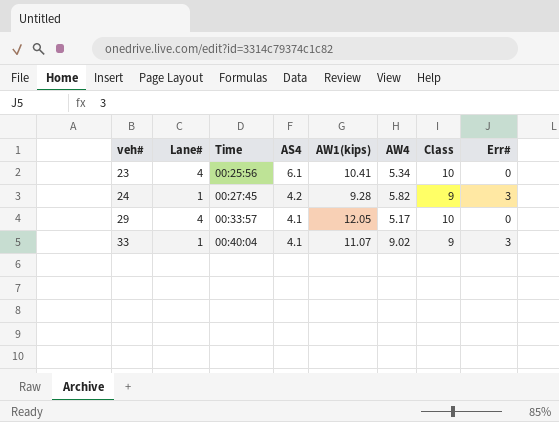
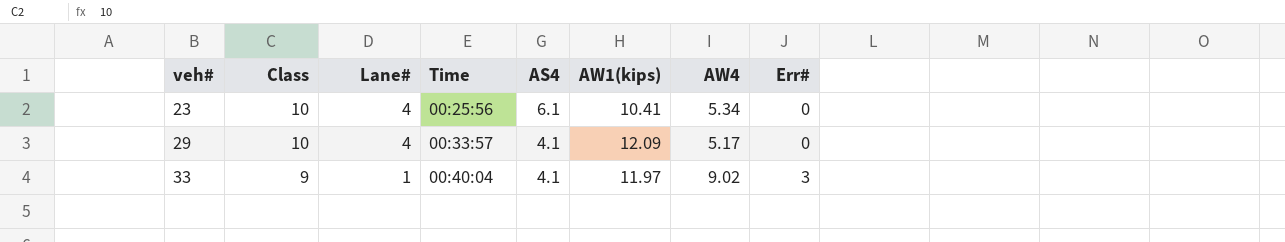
column Class | position: 7 -> 2
row 24: 1 | 00:27:45 | 4.2 | 9.28 | 5.82 | 9 | 3 -> none
29 | AW1(kips): 12.05 -> 12.09
33 | AW1(kips): 11.07 -> 11.97

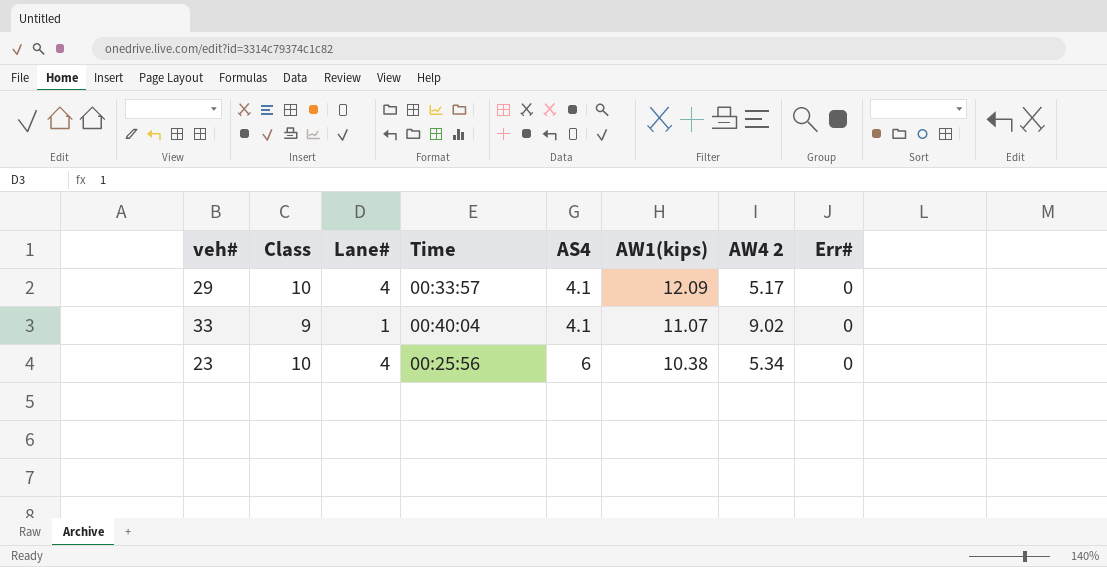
row order: veh# ascending -> AS4 ascending
column name: AW4 -> AW4 2
33 | AW1(kips): 11.97 -> 11.07
33 | Err#: 3 -> 0
23 | AS4: 6.1 -> 6
23 | AW1(kips): 10.41 -> 10.38

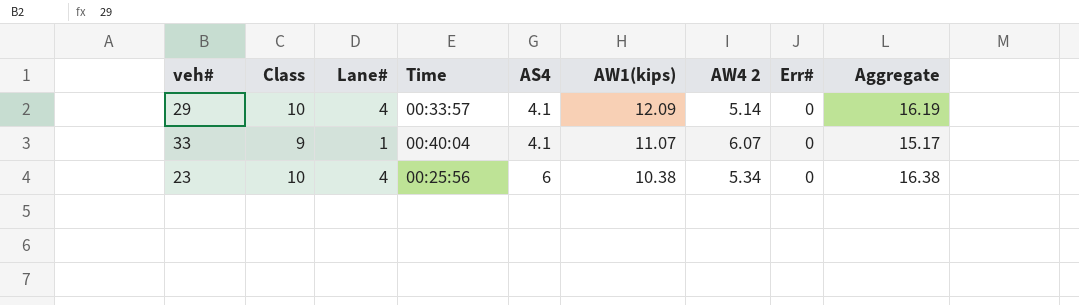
column Aggregate | formula: none -> [AS4] + [AW1(kips)]
29 | AW4 2: 5.17 -> 5.14
33 | AW4 2: 9.02 -> 6.07

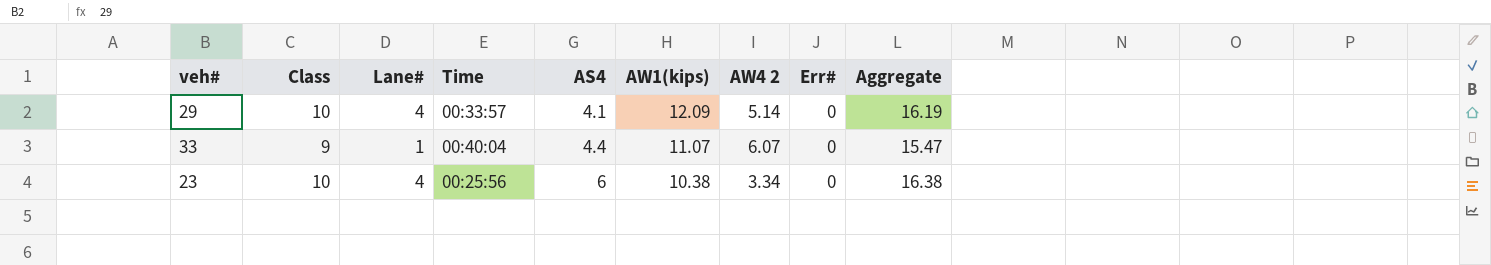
33 | AS4: 4.1 -> 4.4
33 | Aggregate: 15.17 -> 15.47
23 | AW4 2: 5.34 -> 3.34

